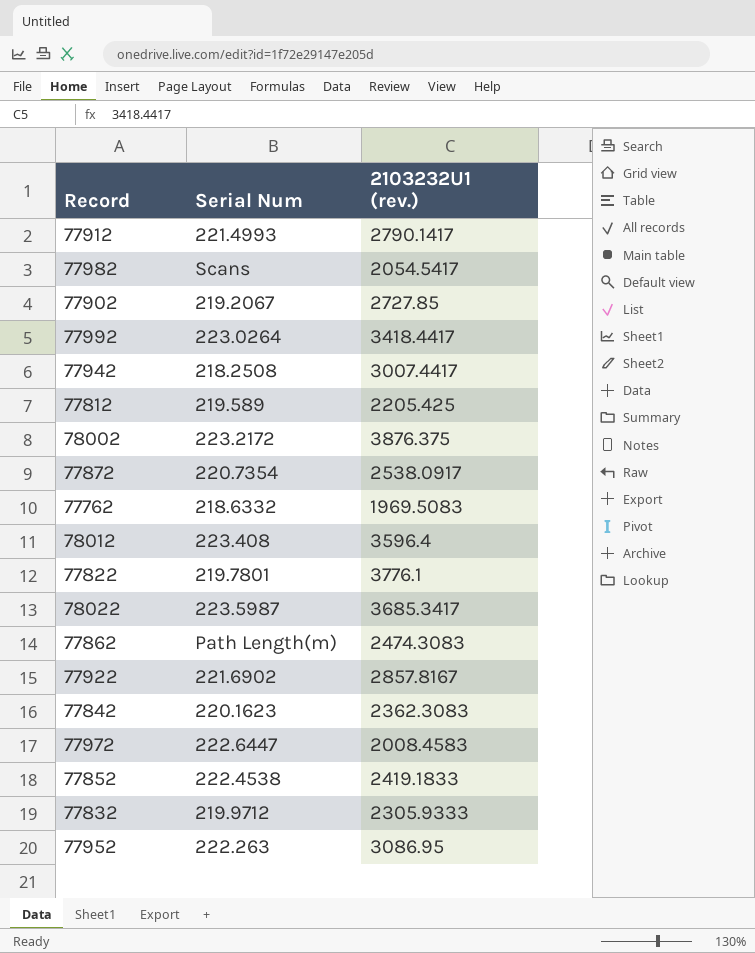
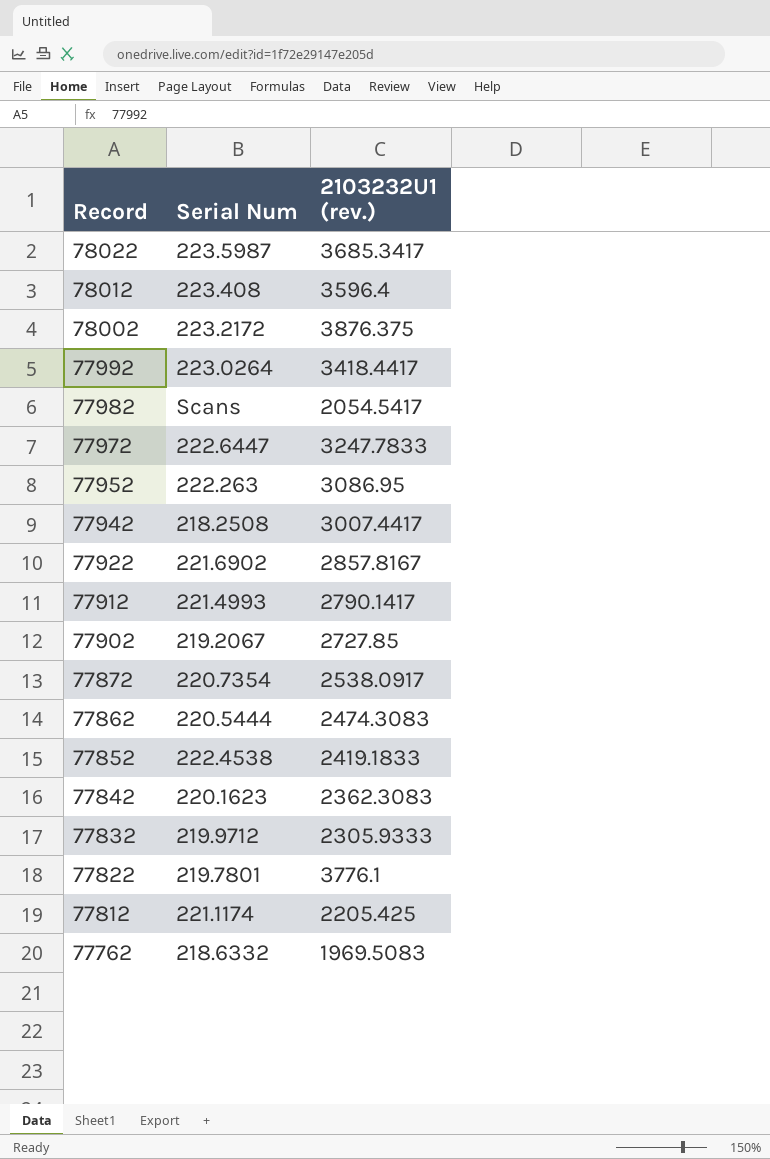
row order: none -> Record descending
77972 | 2103232U1 (rev.): 2008.4583 -> 3247.7833
77862 | Serial Num: Path Length(m) -> 220.5444
77812 | Serial Num: 219.589 -> 221.1174

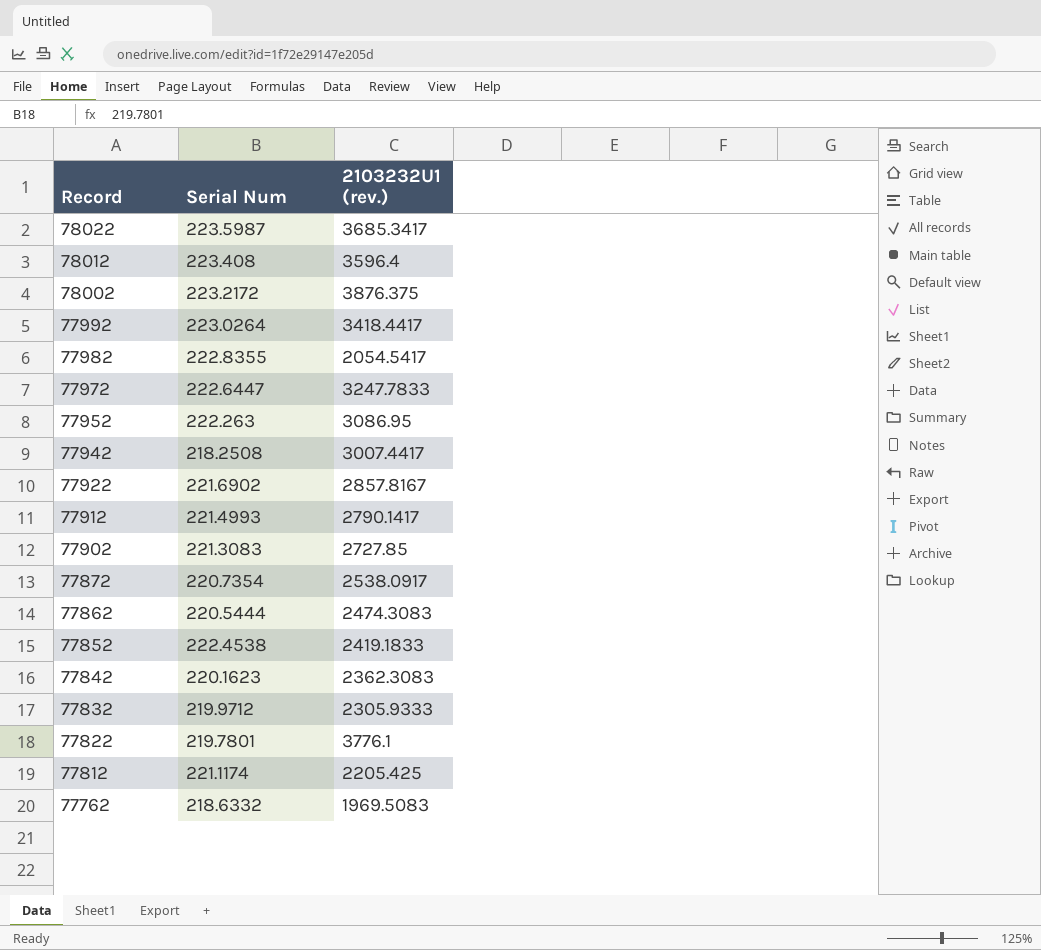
77982 | Serial Num: Scans -> 222.8355
77902 | Serial Num: 219.2067 -> 221.3083

